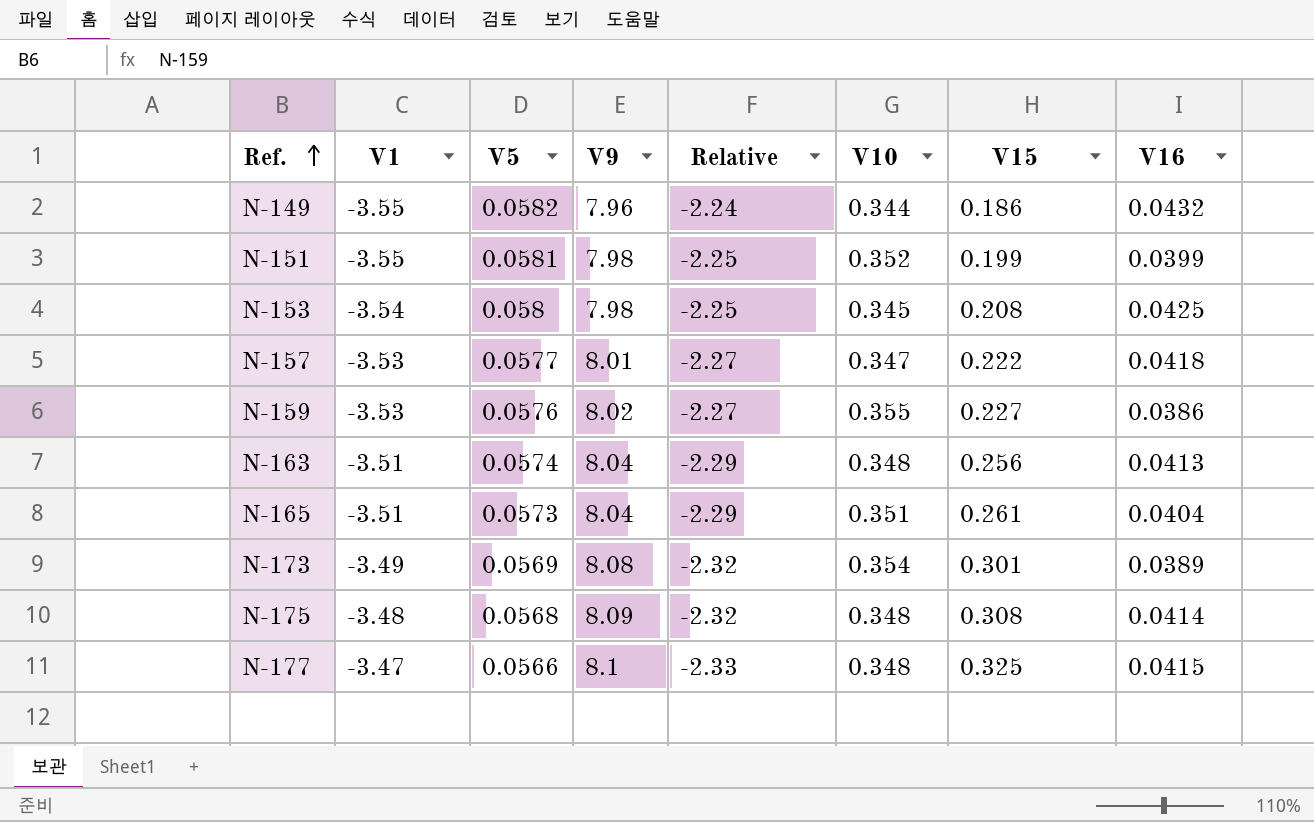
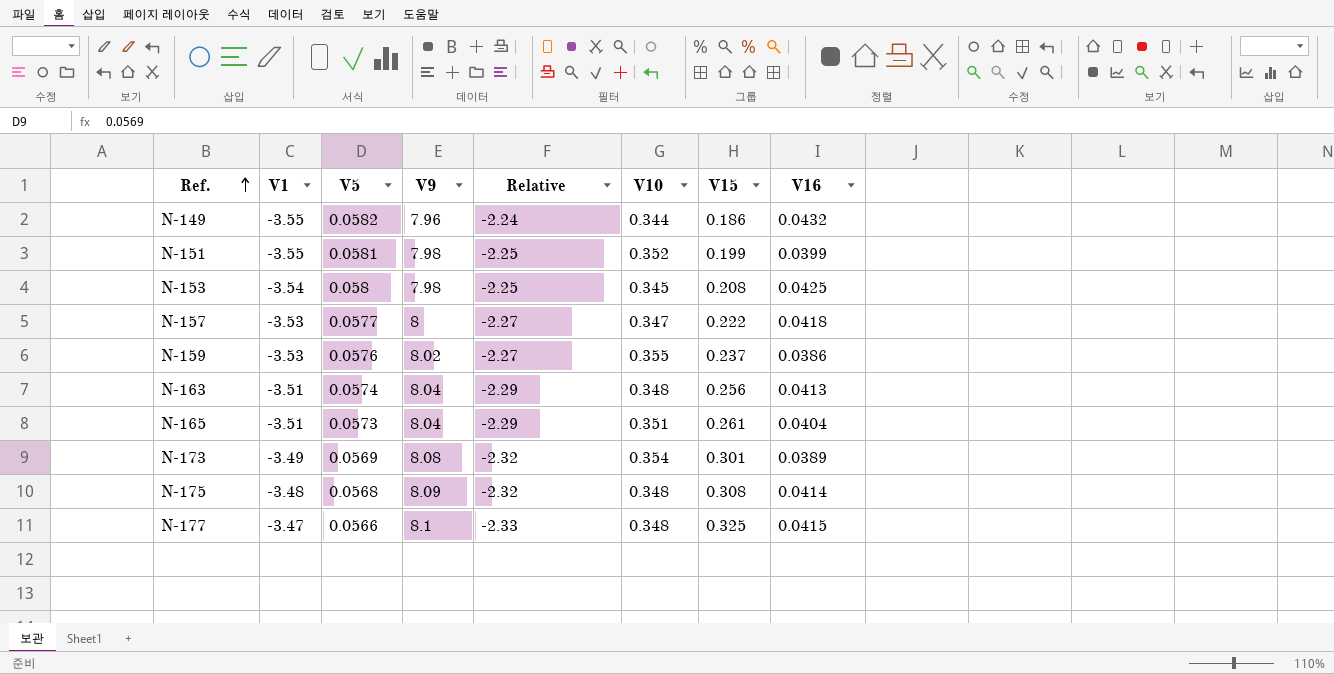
N-157 | V9: 8.01 -> 8
N-159 | V15: 0.227 -> 0.237

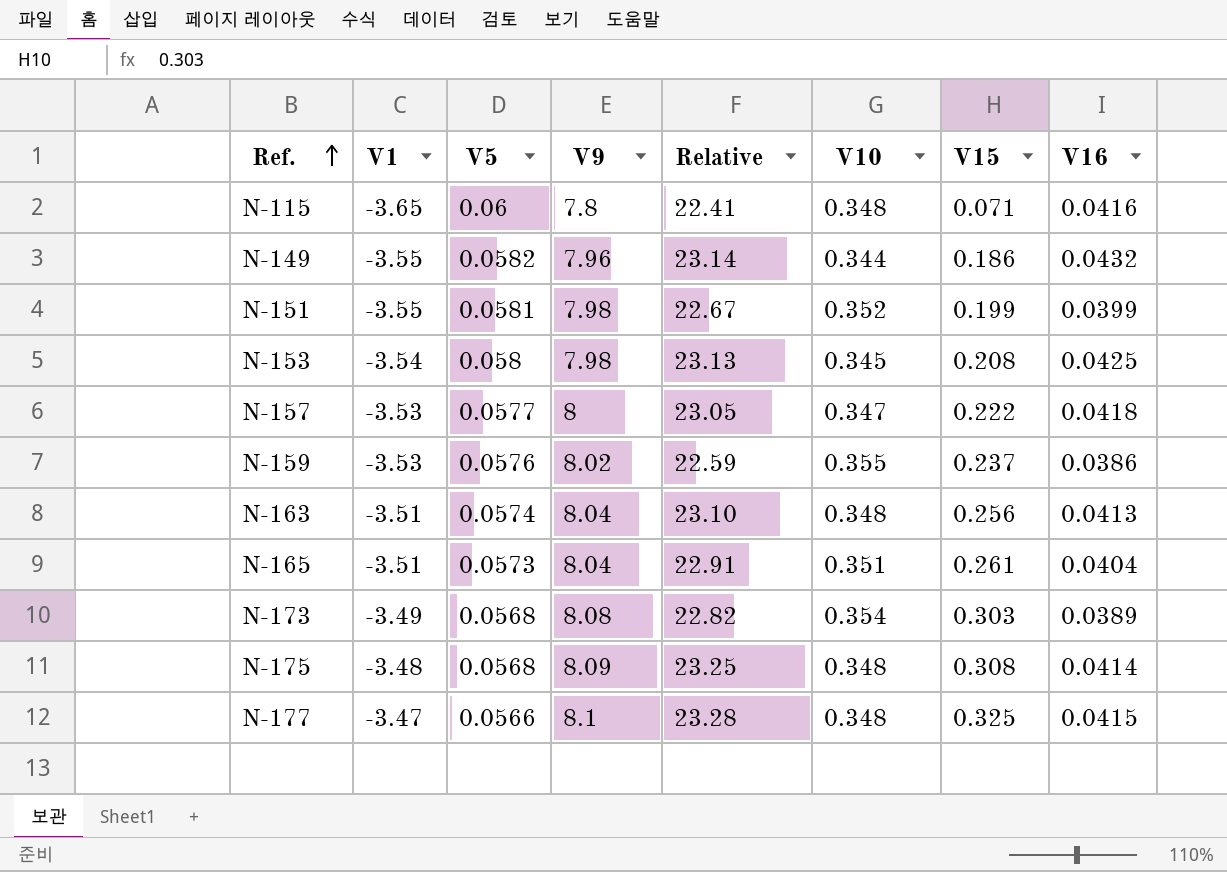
column Relative | formula: [V9] / [V1] -> [V9] / [V10]
row N-115: none -> -3.65 | 0.06 | 7.8 | 22.41 | 0.348 | 0.071 | 0.0416
N-173 | V5: 0.0569 -> 0.0568
N-173 | V15: 0.301 -> 0.303

